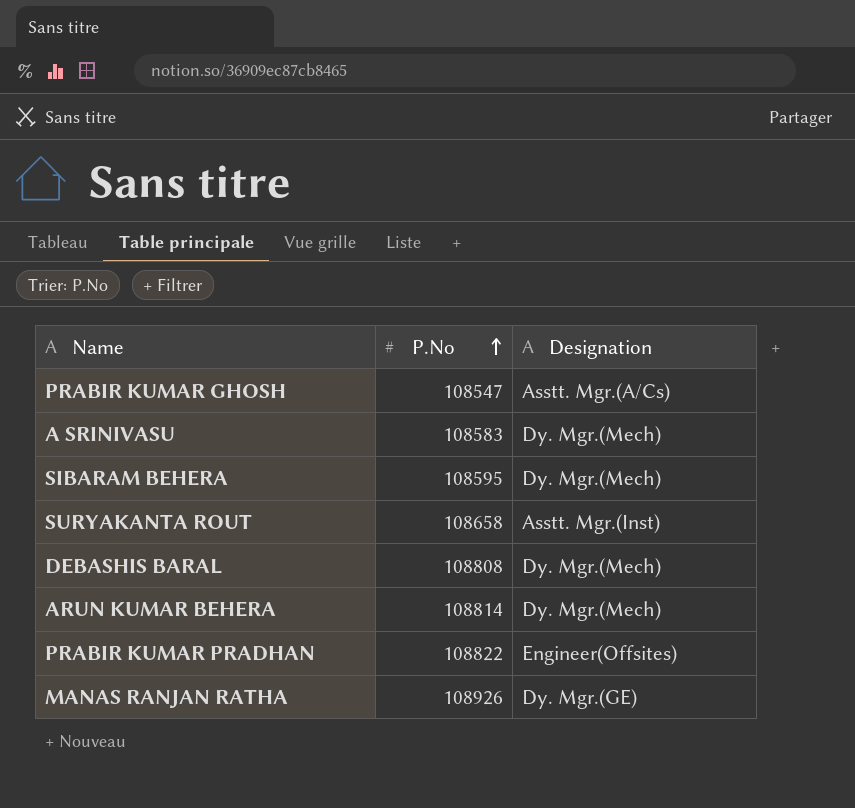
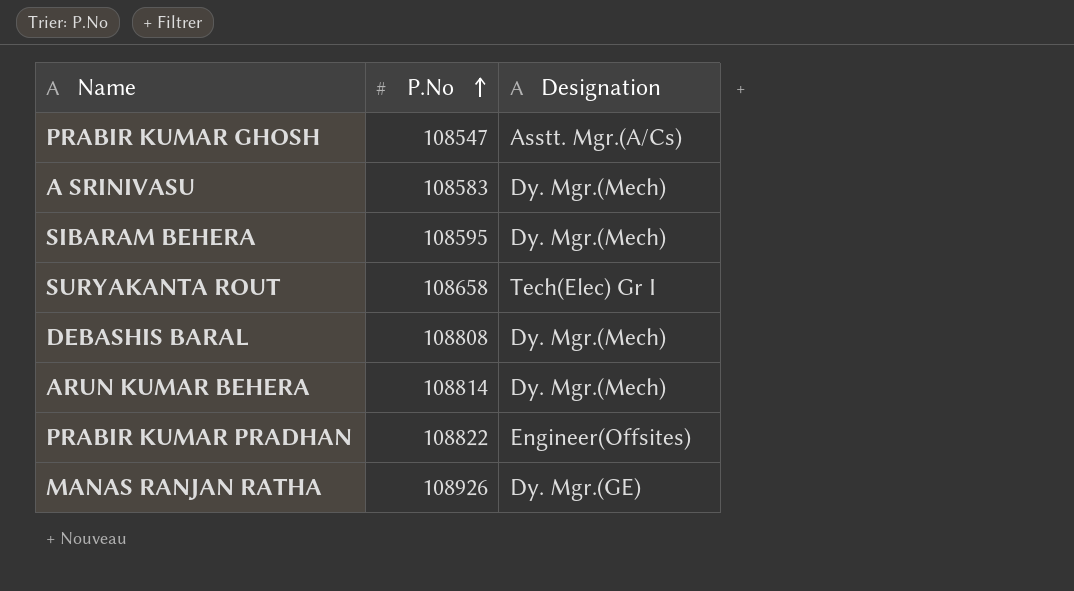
SURYAKANTA ROUT | Designation: Asstt. Mgr.(Inst) -> Tech(Elec) Gr I

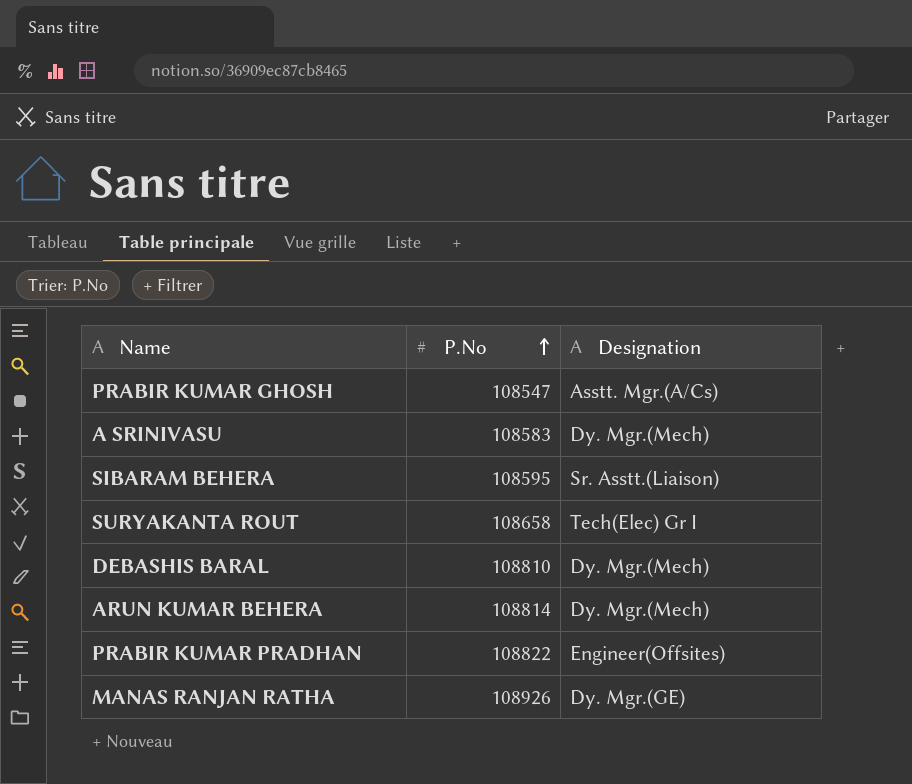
SIBARAM BEHERA | Designation: Dy. Mgr.(Mech) -> Sr. Asstt.(Liaison)
DEBASHIS BARAL | P.No: 108808 -> 108810

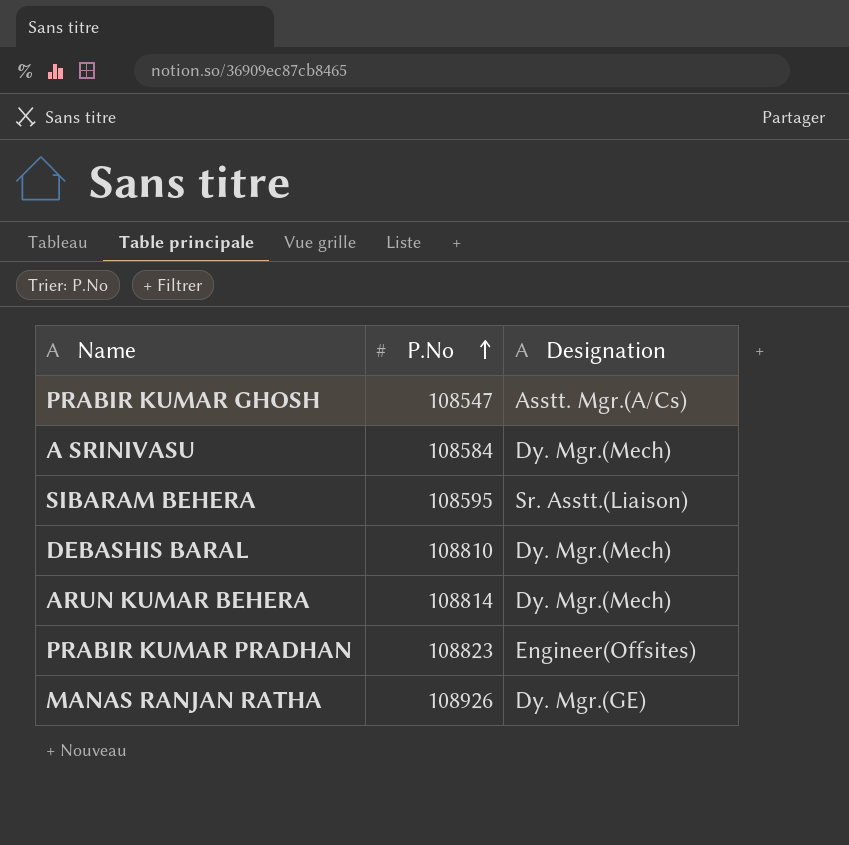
row SURYAKANTA ROUT: 108658 | Tech(Elec) Gr I -> none
A SRINIVASU | P.No: 108583 -> 108584
PRABIR KUMAR PRADHAN | P.No: 108822 -> 108823

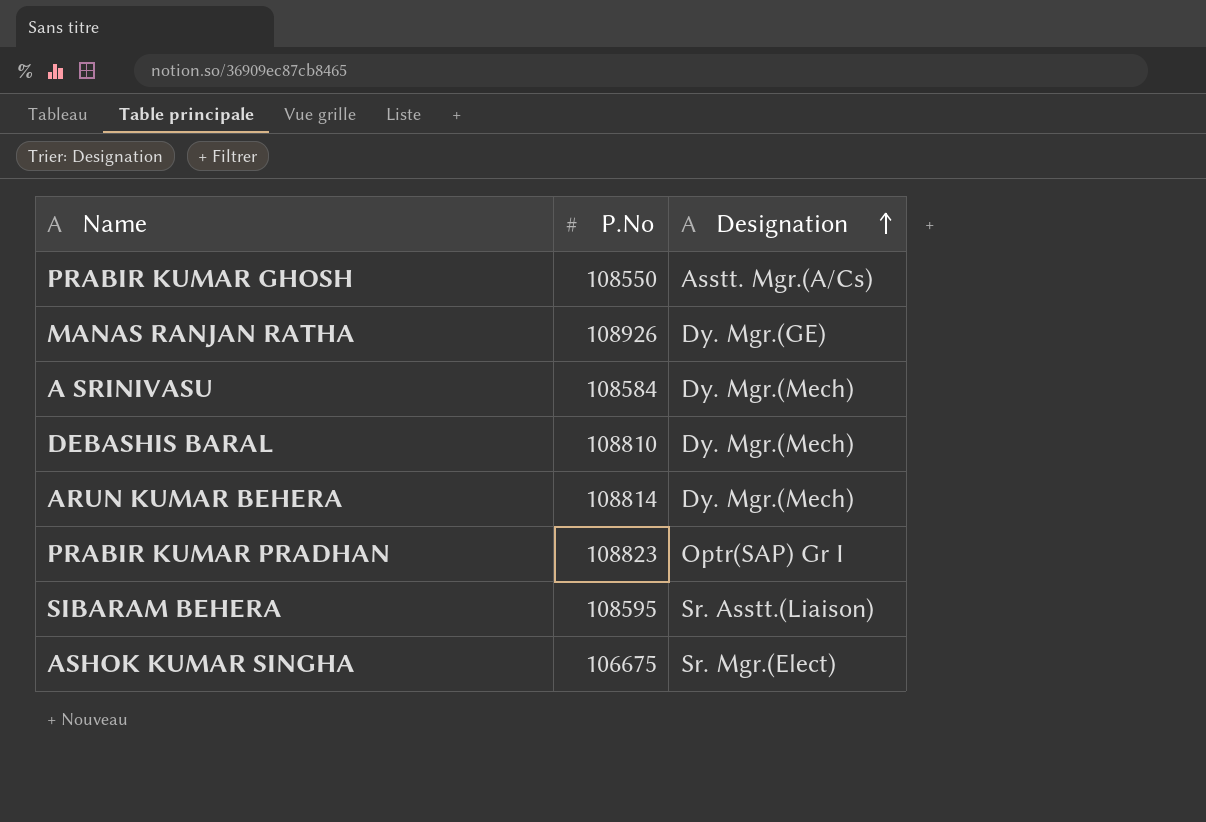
row order: P.No ascending -> Designation ascending
PRABIR KUMAR GHOSH | P.No: 108547 -> 108550
PRABIR KUMAR PRADHAN | Designation: Engineer(Offsites) -> Optr(SAP) Gr I
row ASHOK KUMAR SINGHA: none -> 106675 | Sr. Mgr.(Elect)

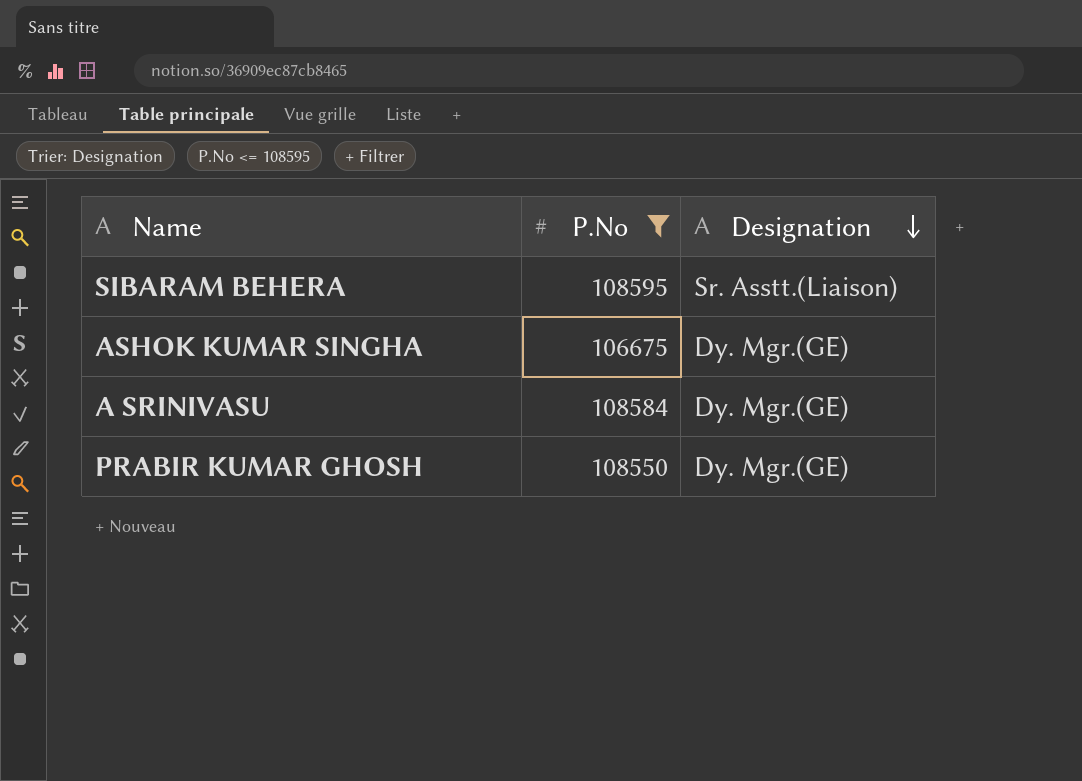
filter: none -> P.No <= 108595
row order: Designation ascending -> Designation descending
ASHOK KUMAR SINGHA | Designation: Sr. Mgr.(Elect) -> Dy. Mgr.(GE)
A SRINIVASU | Designation: Dy. Mgr.(Mech) -> Dy. Mgr.(GE)
PRABIR KUMAR GHOSH | Designation: Asstt. Mgr.(A/Cs) -> Dy. Mgr.(GE)

